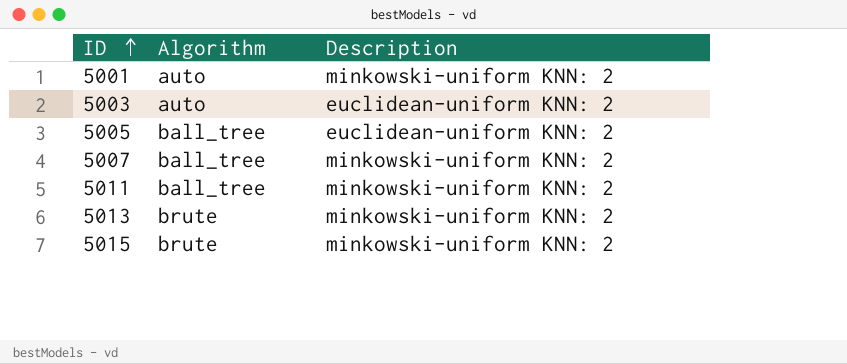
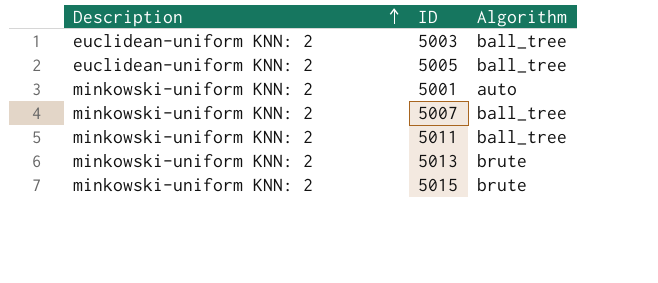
row order: ID ascending -> Description ascending
column Description | position: 3 -> 1
5003 | Algorithm: auto -> ball_tree

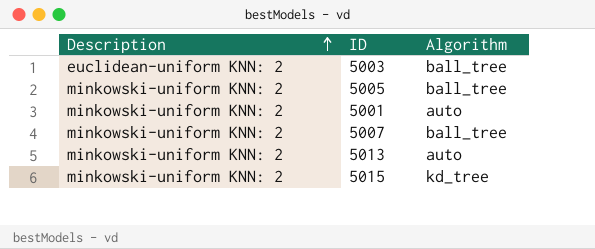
row 5011: minkowski-uniform KNN: 2 | ball_tree -> none
5005 | Description: euclidean-uniform KNN: 2 -> minkowski-uniform KNN: 2
5013 | Algorithm: brute -> auto
5015 | Algorithm: brute -> kd_tree

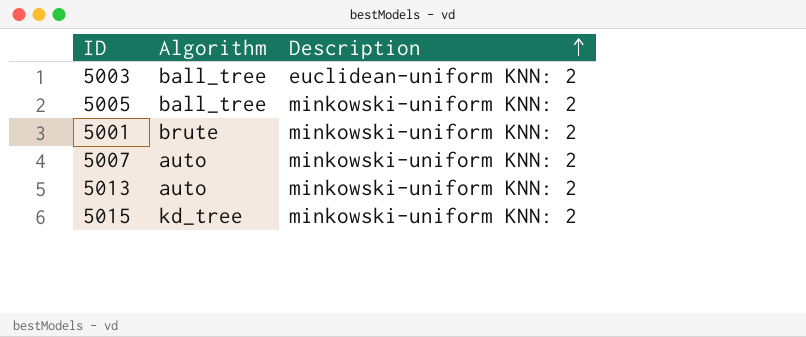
column Description | position: 1 -> 3
5001 | Algorithm: auto -> brute
5007 | Algorithm: ball_tree -> auto

